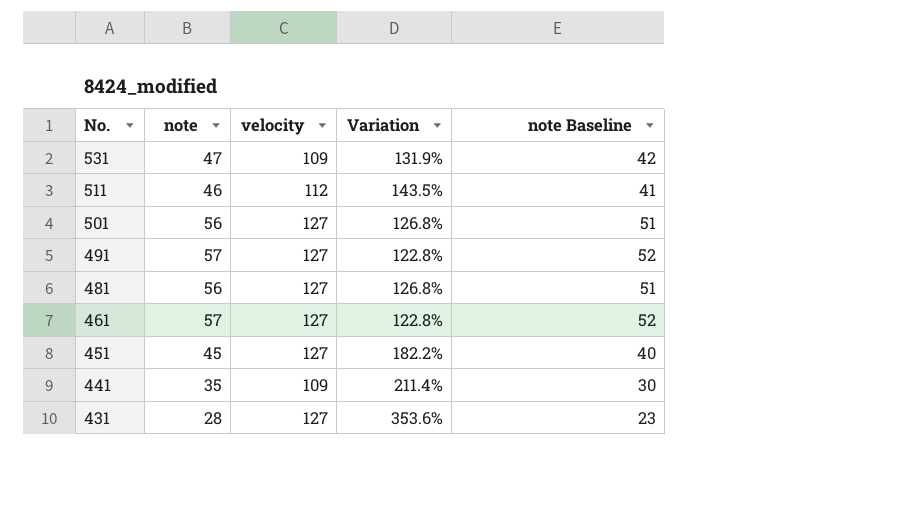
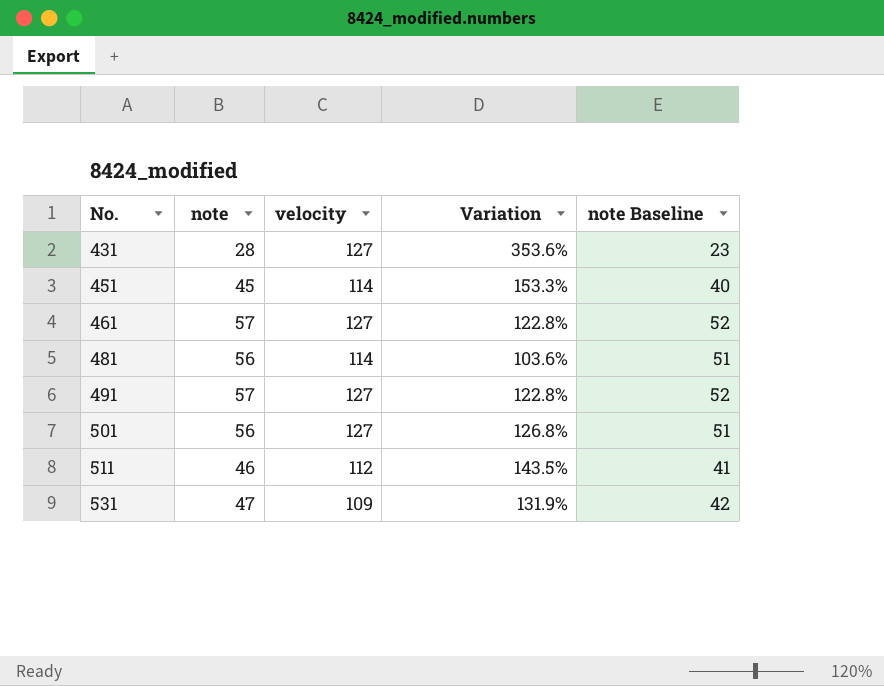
row order: No. descending -> No. ascending
row 441: 35 | 109 | 211.4% | 30 -> none
451 | velocity: 127 -> 114
451 | Variation: 182.2% -> 153.3%
481 | velocity: 127 -> 114
481 | Variation: 126.8% -> 103.6%

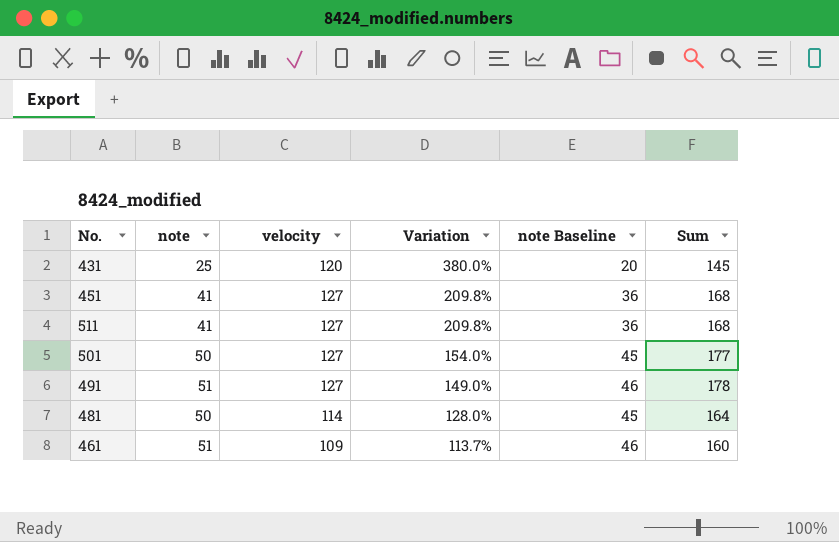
row order: No. ascending -> Variation descending
column Sum | formula: none -> [note] + [velocity]
row 531: 47 | 109 | 131.9% | 42 -> none
431 | note: 28 -> 25
431 | velocity: 127 -> 120
431 | Variation: 353.6% -> 380.0%
431 | note Baseline: 23 -> 20
451 | note: 45 -> 41
451 | velocity: 114 -> 127
451 | Variation: 153.3% -> 209.8%
451 | note Baseline: 40 -> 36
511 | note: 46 -> 41
511 | velocity: 112 -> 127
511 | Variation: 143.5% -> 209.8%
511 | note Baseline: 41 -> 36
501 | note: 56 -> 50
501 | Variation: 126.8% -> 154.0%
501 | note Baseline: 51 -> 45
491 | note: 57 -> 51
491 | Variation: 122.8% -> 149.0%
491 | note Baseline: 52 -> 46
481 | note: 56 -> 50
481 | Variation: 103.6% -> 128.0%
481 | note Baseline: 51 -> 45
461 | note: 57 -> 51
461 | velocity: 127 -> 109
461 | Variation: 122.8% -> 113.7%
461 | note Baseline: 52 -> 46

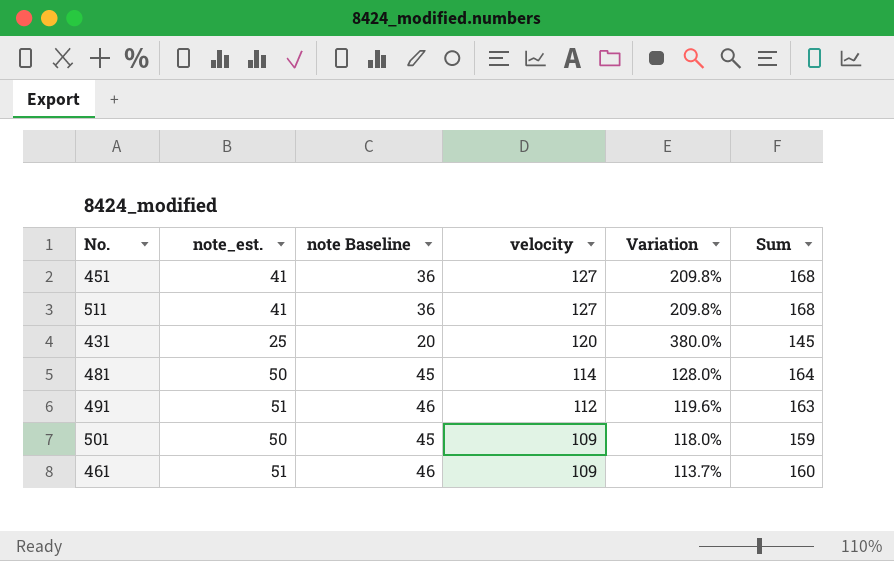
row order: Variation descending -> velocity descending
column name: note -> note_est.
column note Baseline | position: 5 -> 3
491 | velocity: 127 -> 112
491 | Variation: 149.0% -> 119.6%
491 | Sum: 178 -> 163
501 | velocity: 127 -> 109
501 | Variation: 154.0% -> 118.0%
501 | Sum: 177 -> 159

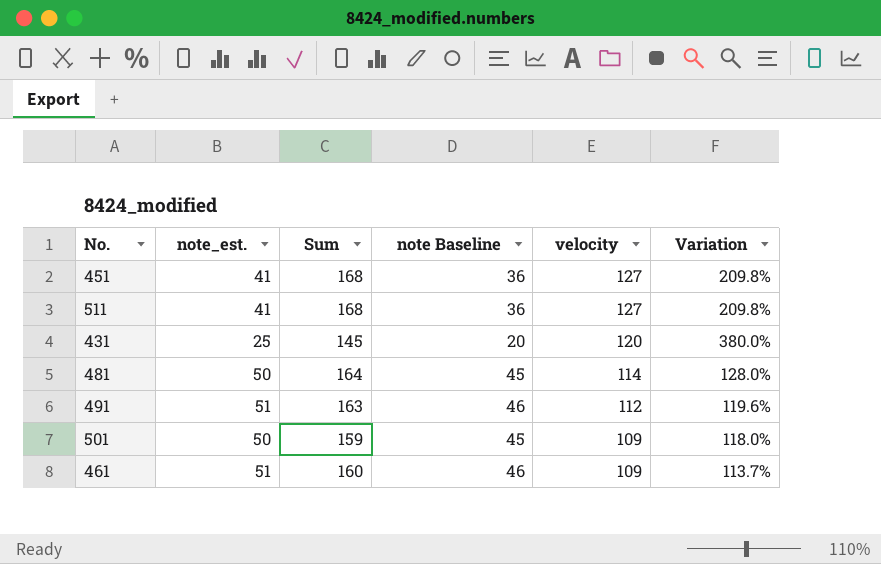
column Sum | position: 6 -> 3

